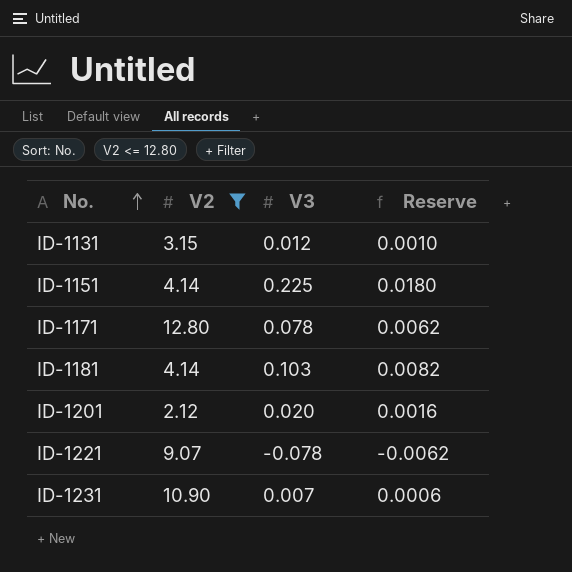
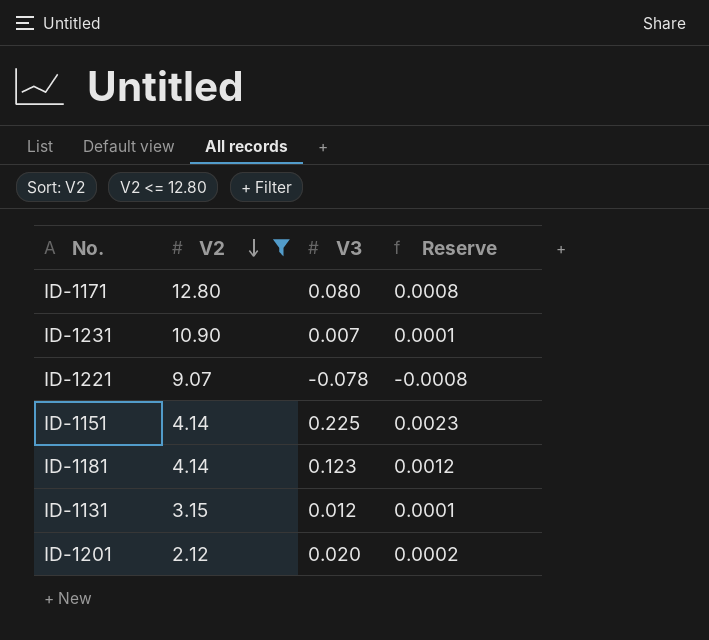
row order: No. ascending -> V2 descending
column Reserve | formula: [V3] * 0.08 -> [V3] * 0.01
ID-1171 | V3: 0.078 -> 0.080
ID-1181 | V3: 0.103 -> 0.123

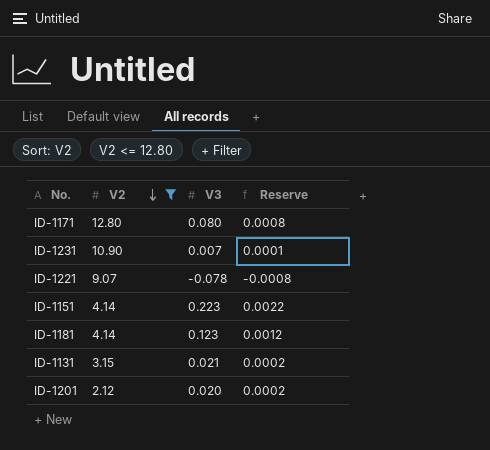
ID-1151 | V3: 0.225 -> 0.223
ID-1151 | Reserve: 0.0023 -> 0.0022
ID-1131 | V3: 0.012 -> 0.021
ID-1131 | Reserve: 0.0001 -> 0.0002

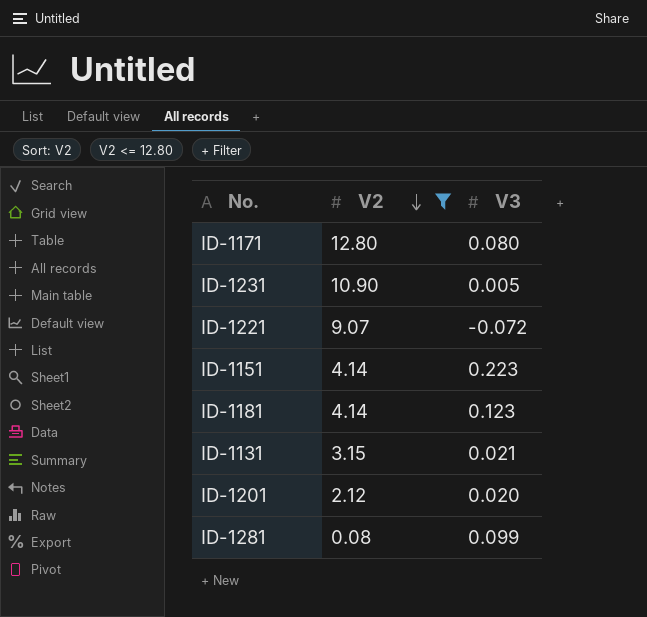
column Reserve | formula: [V3] * 0.01 -> none
ID-1231 | V3: 0.007 -> 0.005
ID-1221 | V3: -0.078 -> -0.072
row ID-1281: none -> 0.08 | 0.099

